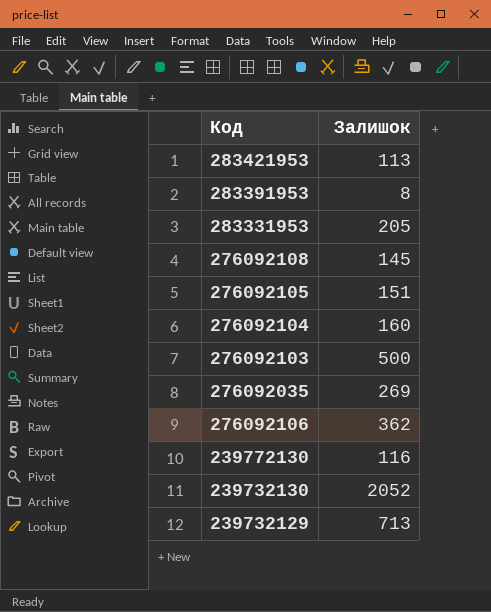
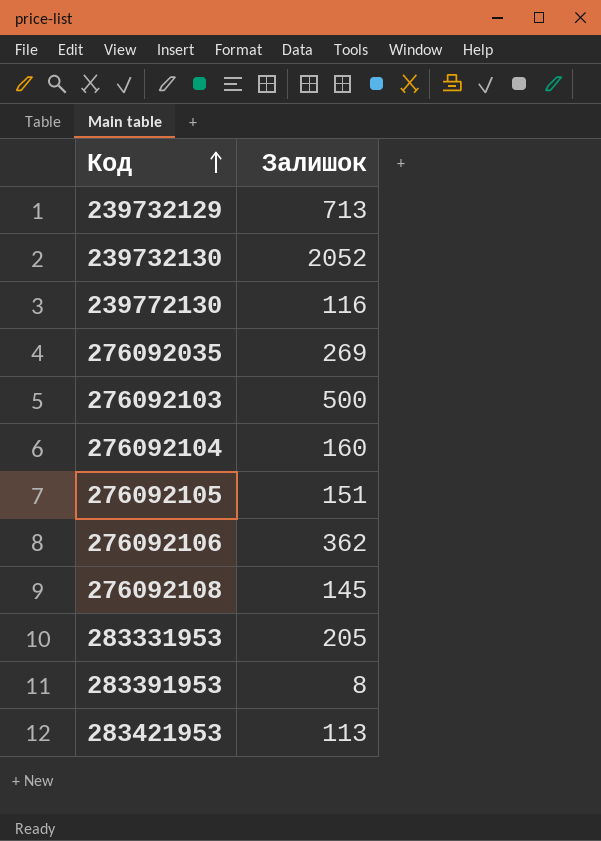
row order: none -> Код ascending

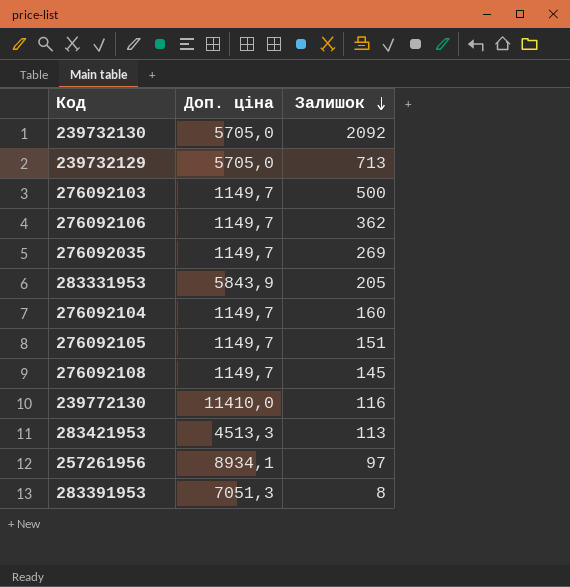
row order: Код ascending -> Залишок descending
column Доп. ціна | position: none -> 2
239732130 | Залишок: 2052 -> 2092
row 257261956: none -> 8934,1 | 97

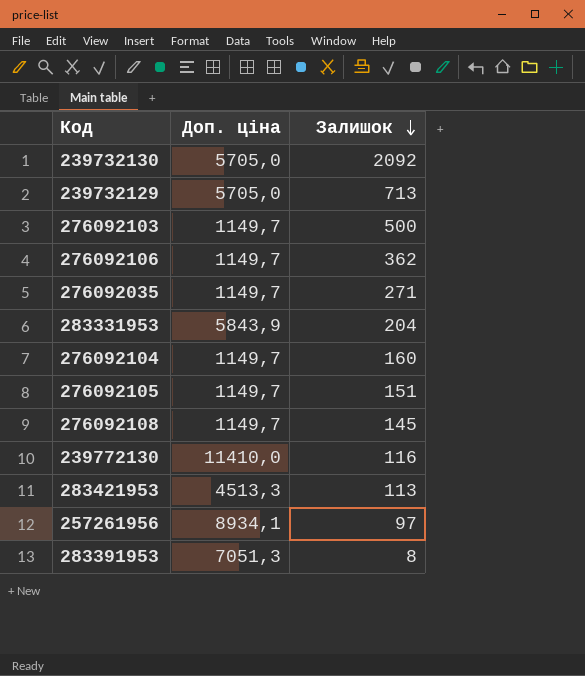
276092035 | Залишок: 269 -> 271
283331953 | Залишок: 205 -> 204

